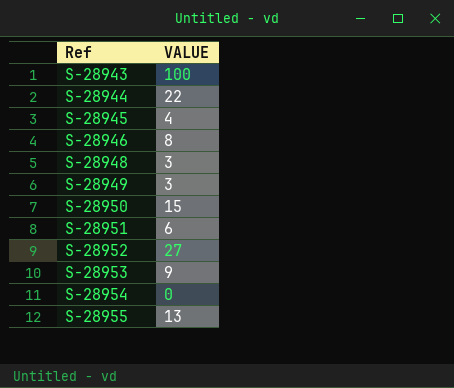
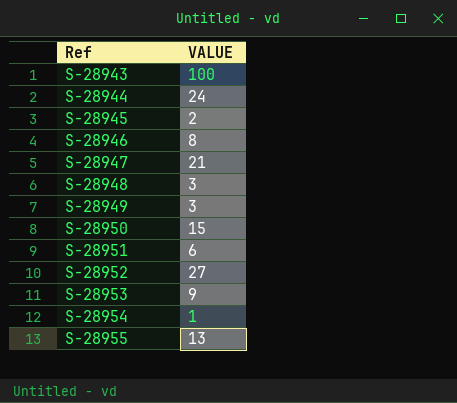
S-28944 | VALUE: 22 -> 24
S-28945 | VALUE: 4 -> 2
row S-28947: none -> 21
S-28954 | VALUE: 0 -> 1

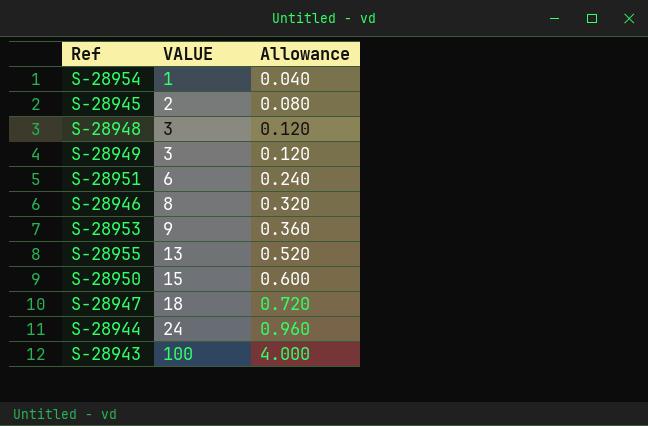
row order: Ref ascending -> VALUE ascending
column Allowance | formula: none -> [VALUE] * 0.04
row S-28952: 27 -> none
S-28947 | VALUE: 21 -> 18

